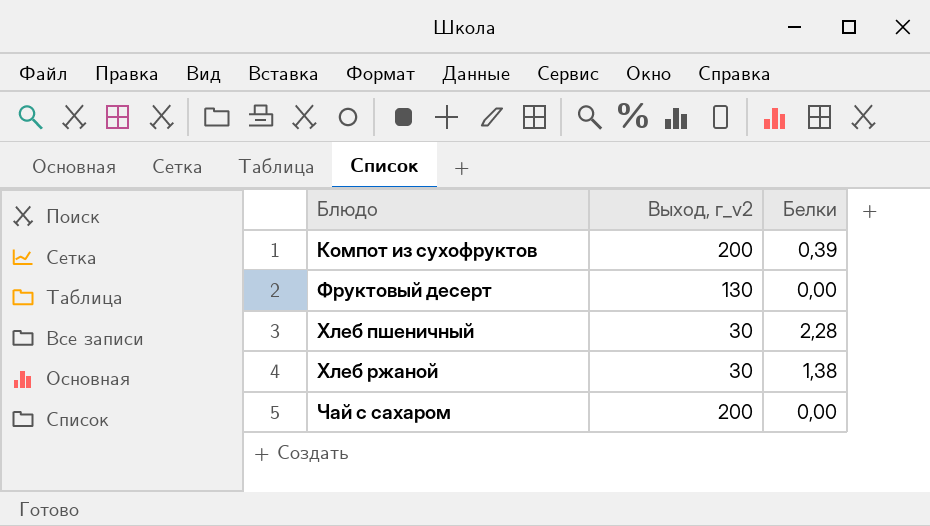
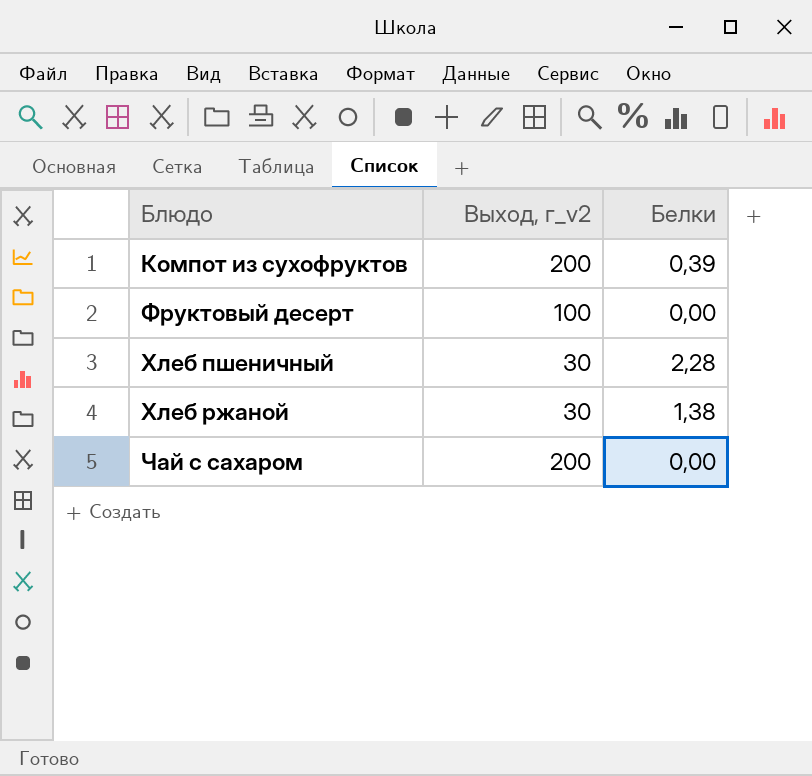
Фруктовый десерт | Выход, г_v2: 130 -> 100

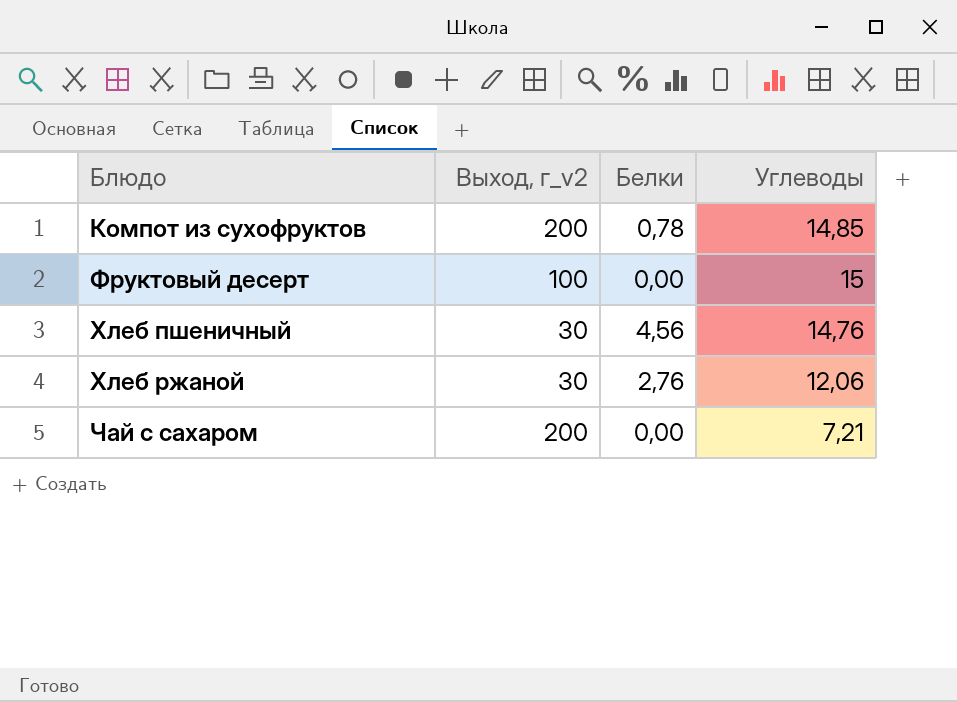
column Углеводы | position: none -> 4
Компот из сухофруктов | Белки: 0,39 -> 0,78
Хлеб пшеничный | Белки: 2,28 -> 4,56
Хлеб ржаной | Белки: 1,38 -> 2,76

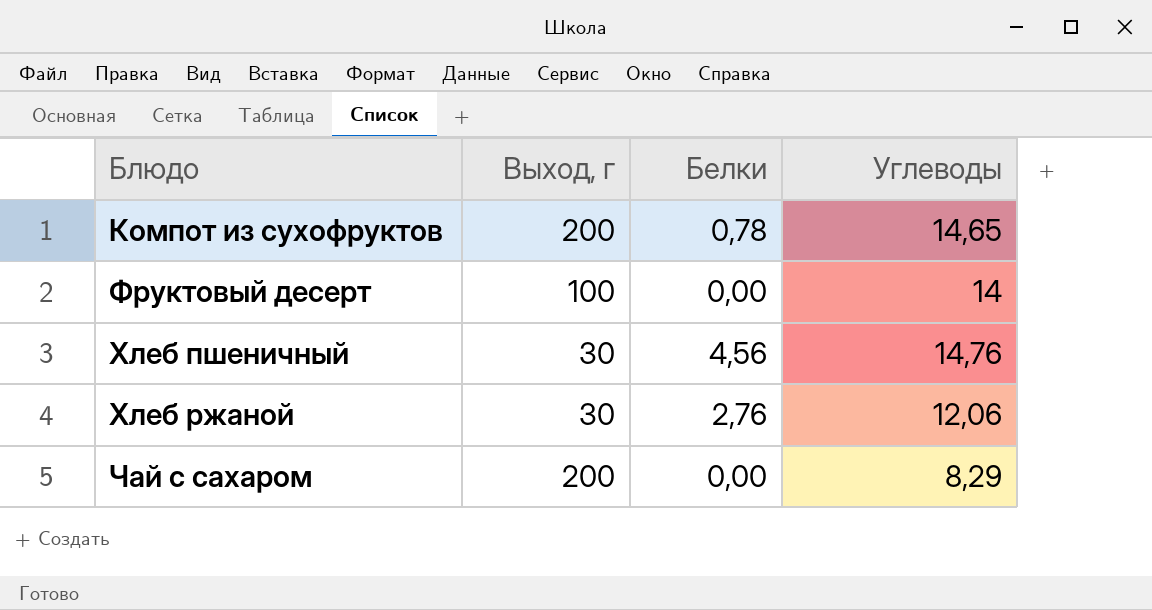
column name: Выход, г_v2 -> Выход, г
Компот из сухофруктов | Углеводы: 14,85 -> 14,65
Фруктовый десерт | Углеводы: 15 -> 14
Чай с сахаром | Углеводы: 7,21 -> 8,29

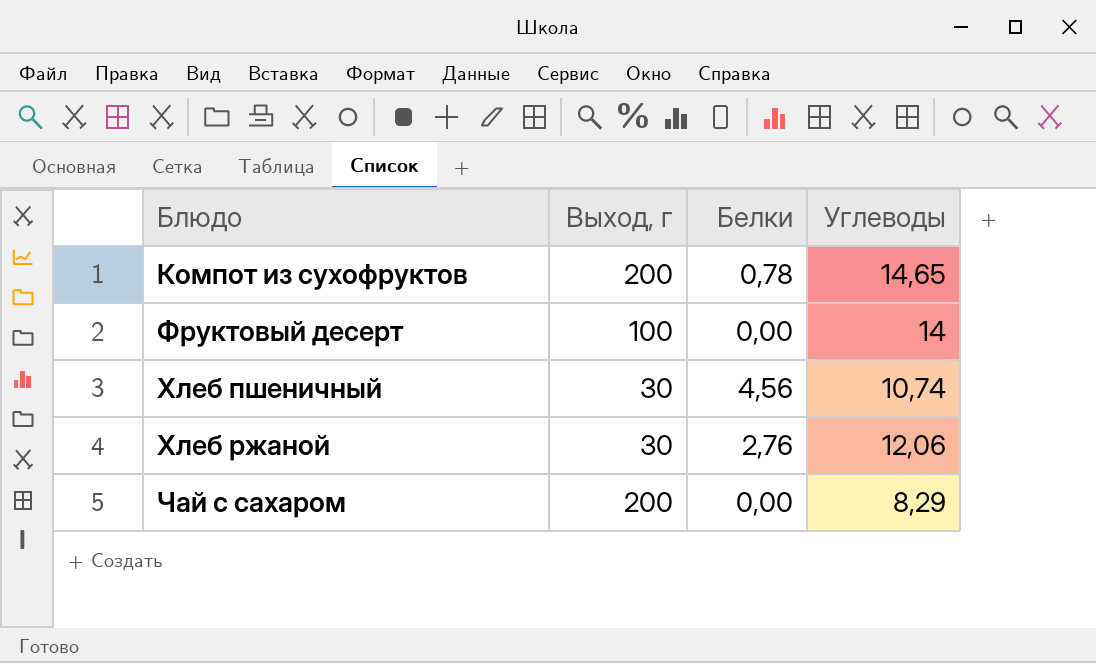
Хлеб пшеничный | Углеводы: 14,76 -> 10,74

